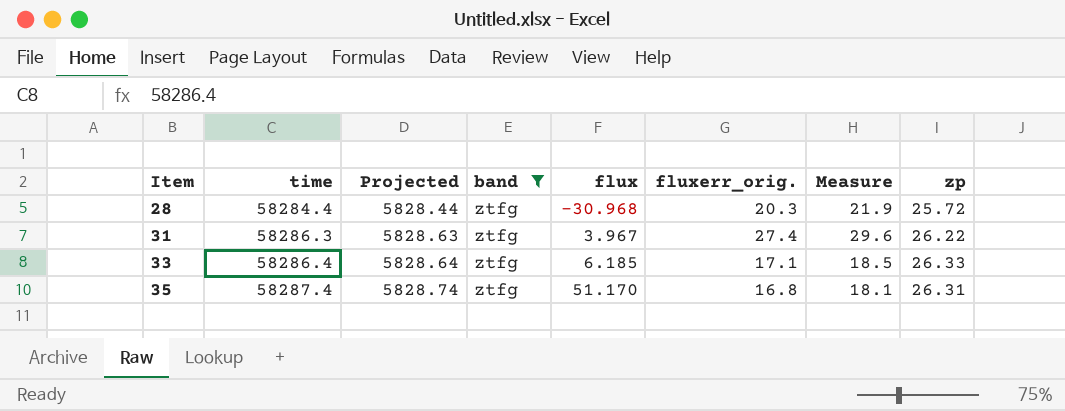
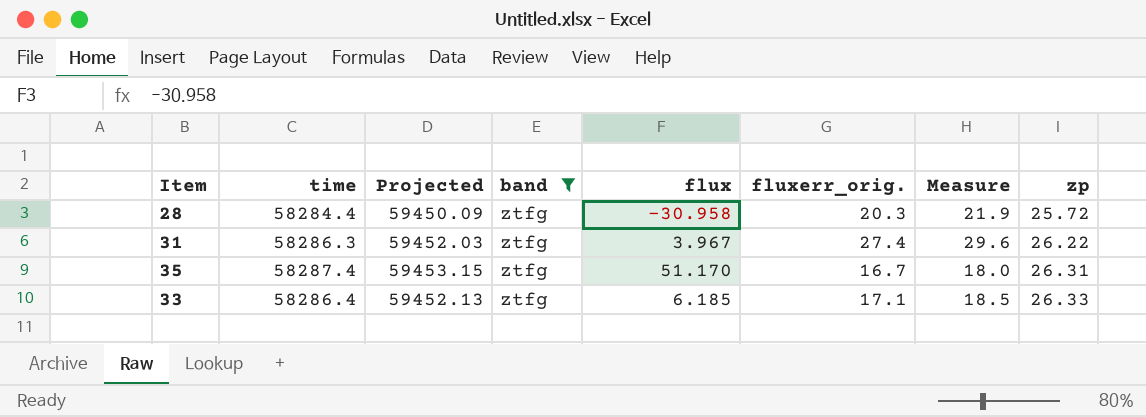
row order: Item ascending -> zp ascending
column Projected | formula: [time] * 0.1 -> [time] * 1.02
28 | flux: -30.968 -> -30.958
35 | fluxerr_orig.: 16.8 -> 16.7
35 | Measure: 18.1 -> 18.0

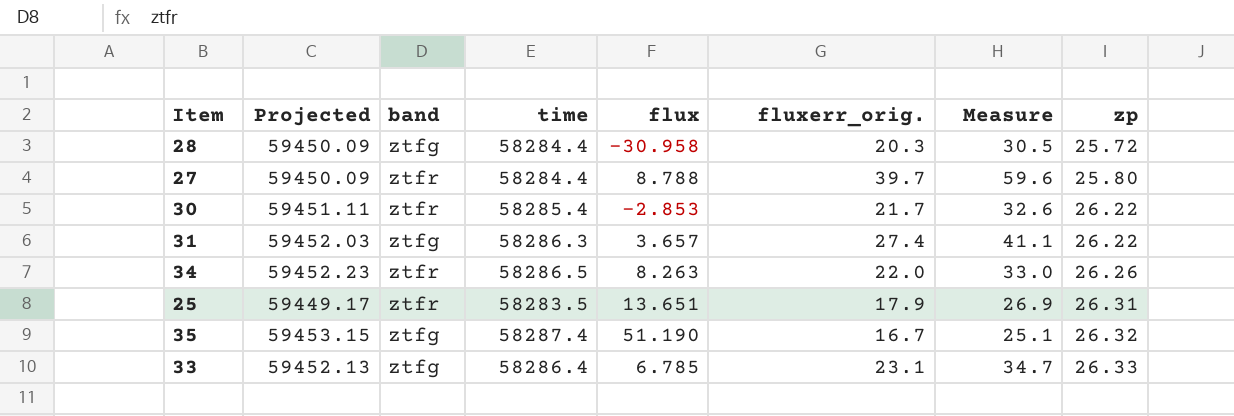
filter: band = ztfg -> none
column time | position: 2 -> 4
column Measure | formula: [fluxerr_orig.] * 1.08 -> [fluxerr_orig.] * 1.5
31 | flux: 3.967 -> 3.657
35 | flux: 51.170 -> 51.190
35 | zp: 26.31 -> 26.32
33 | flux: 6.185 -> 6.785
33 | fluxerr_orig.: 17.1 -> 23.1

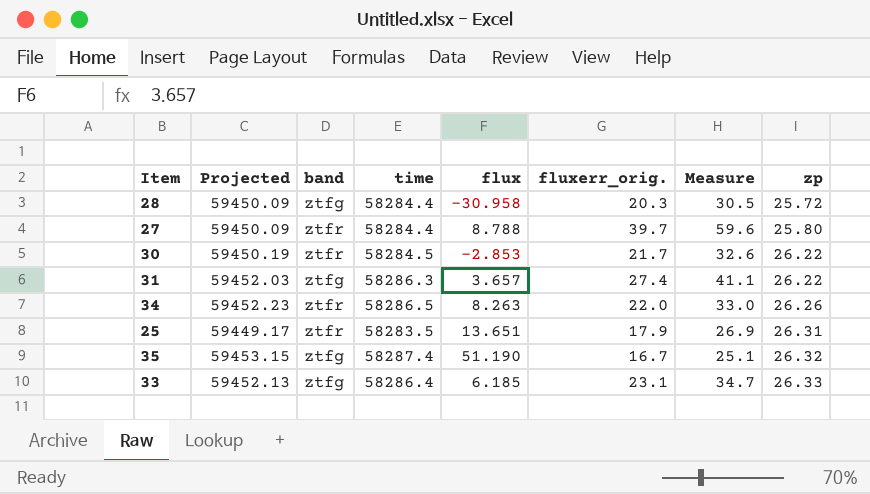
30 | Projected: 59451.11 -> 59450.19
30 | time: 58285.4 -> 58284.5
33 | flux: 6.785 -> 6.185

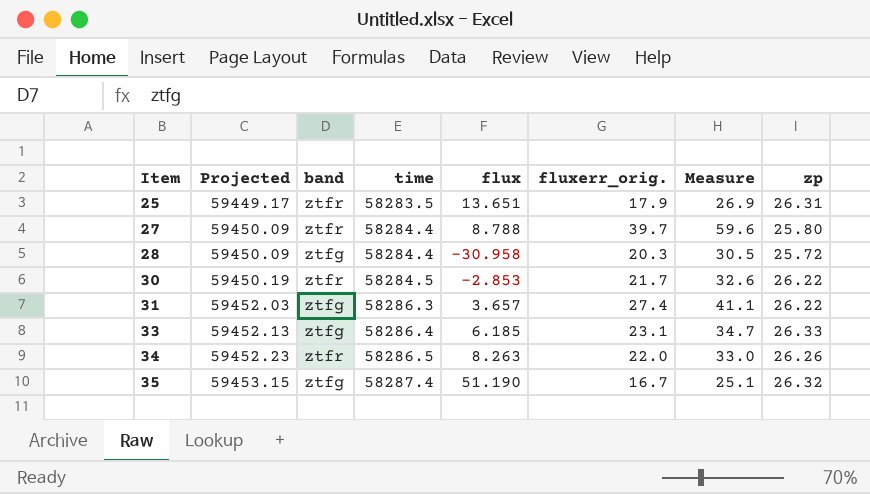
row order: zp ascending -> Item ascending

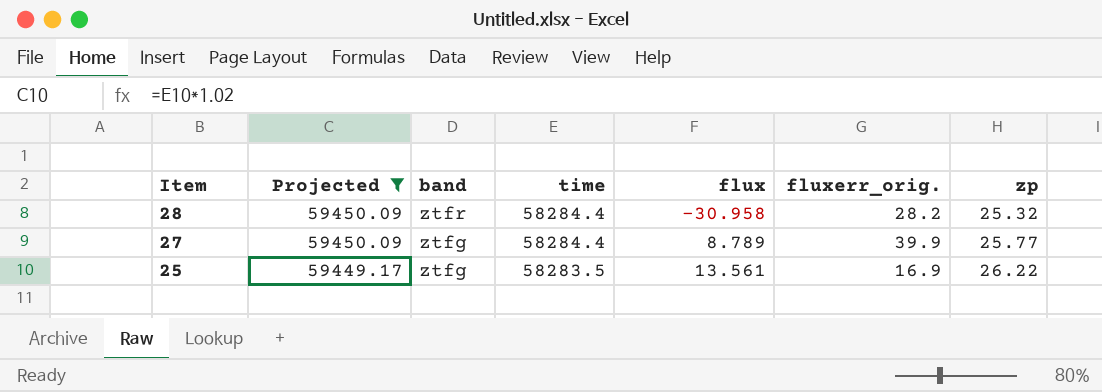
filter: none -> Projected <= 59450.09
row order: Item ascending -> Item descending
column Measure | formula: [fluxerr_orig.] * 1.5 -> none
28 | band: ztfg -> ztfr
28 | fluxerr_orig.: 20.3 -> 28.2
28 | zp: 25.72 -> 25.32
27 | band: ztfr -> ztfg
27 | flux: 8.788 -> 8.789
27 | fluxerr_orig.: 39.7 -> 39.9
27 | zp: 25.80 -> 25.77
25 | band: ztfr -> ztfg
25 | flux: 13.651 -> 13.561
25 | fluxerr_orig.: 17.9 -> 16.9
25 | zp: 26.31 -> 26.22

